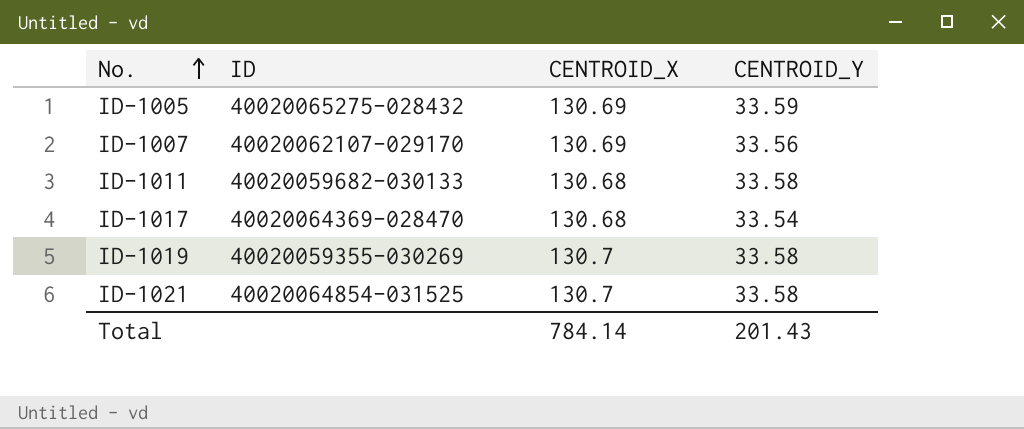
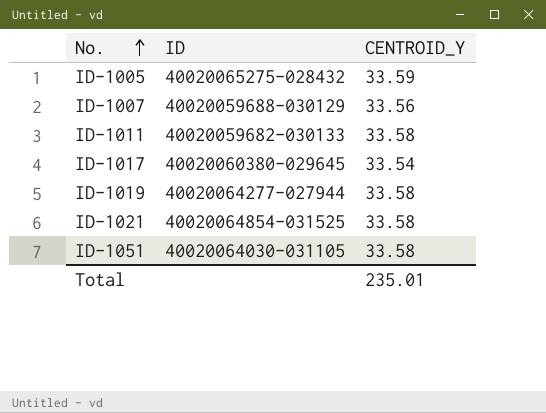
column CENTROID_X | position: 3 -> none
ID-1007 | ID: 40020062107-029170 -> 40020059688-030129
ID-1017 | ID: 40020064369-028470 -> 40020060380-029645
ID-1019 | ID: 40020059355-030269 -> 40020064277-027944
row ID-1051: none -> 40020064030-031105 | 33.58
Total | CENTROID_Y: 201.43 -> 235.01

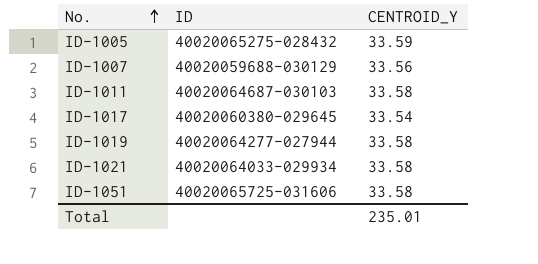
ID-1011 | ID: 40020059682-030133 -> 40020064687-030103
ID-1021 | ID: 40020064854-031525 -> 40020064033-029934
ID-1051 | ID: 40020064030-031105 -> 40020065725-031606

